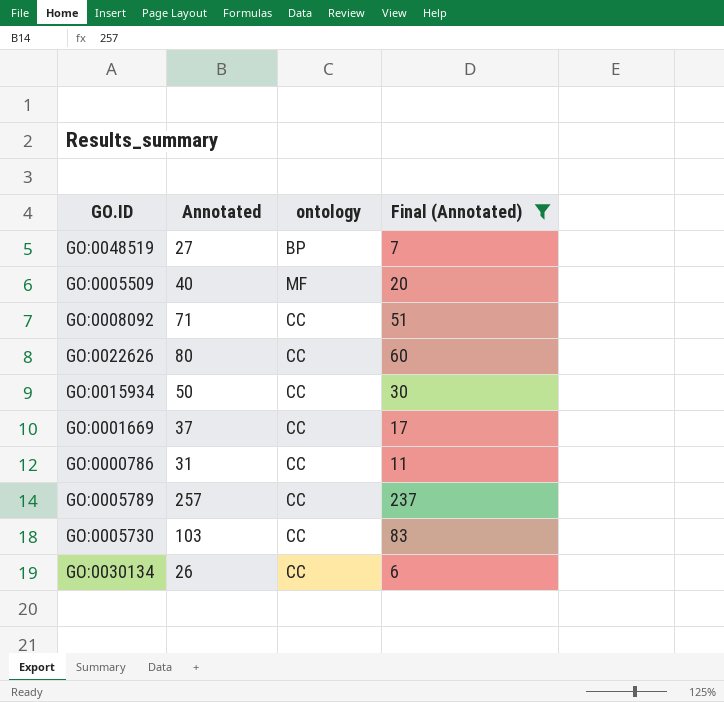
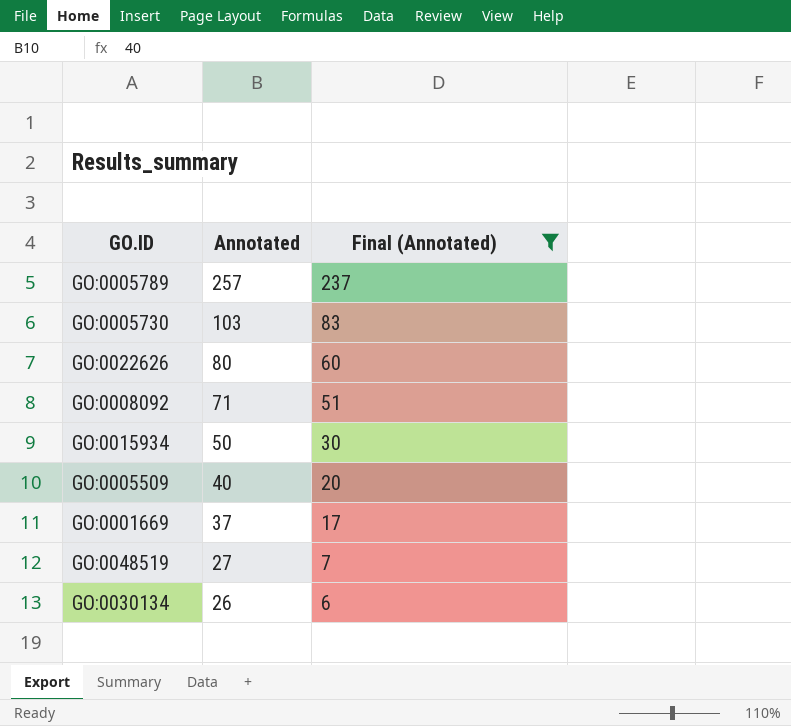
row order: none -> Annotated descending
column ontology | position: 3 -> none
row GO:0000786: 31 | CC | 11 -> none

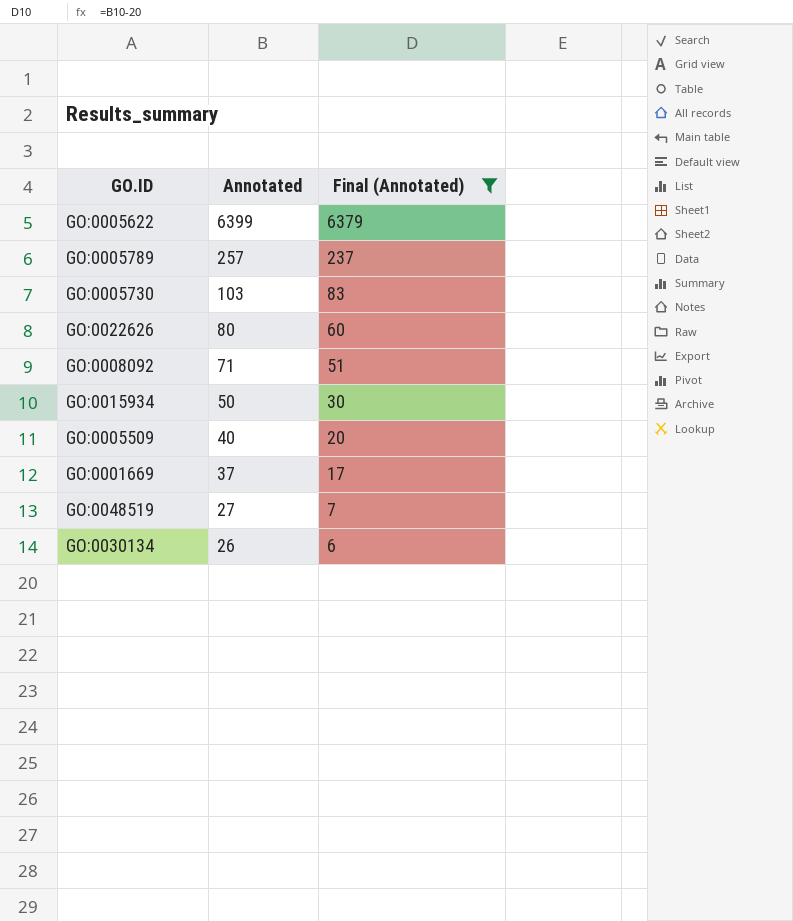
row GO:0005622: none -> 6399 | 6379

